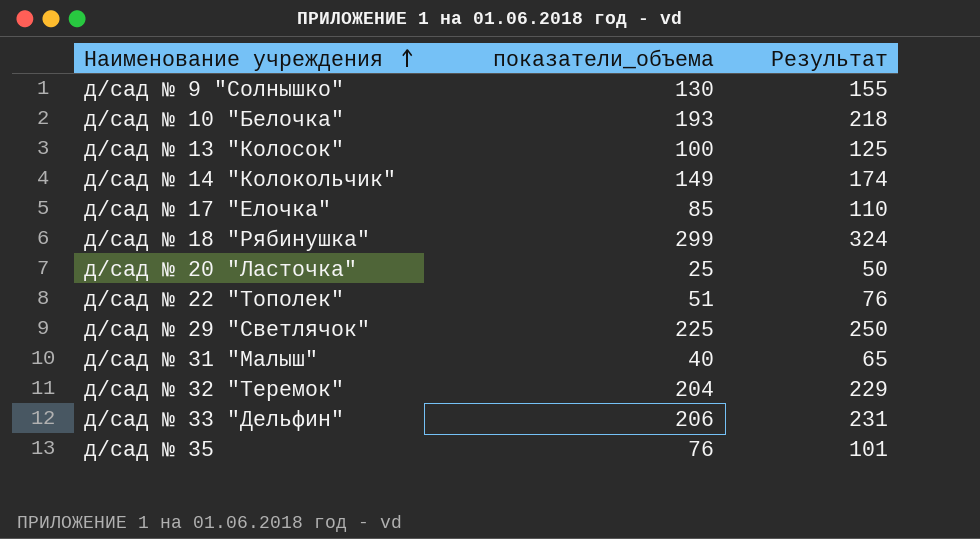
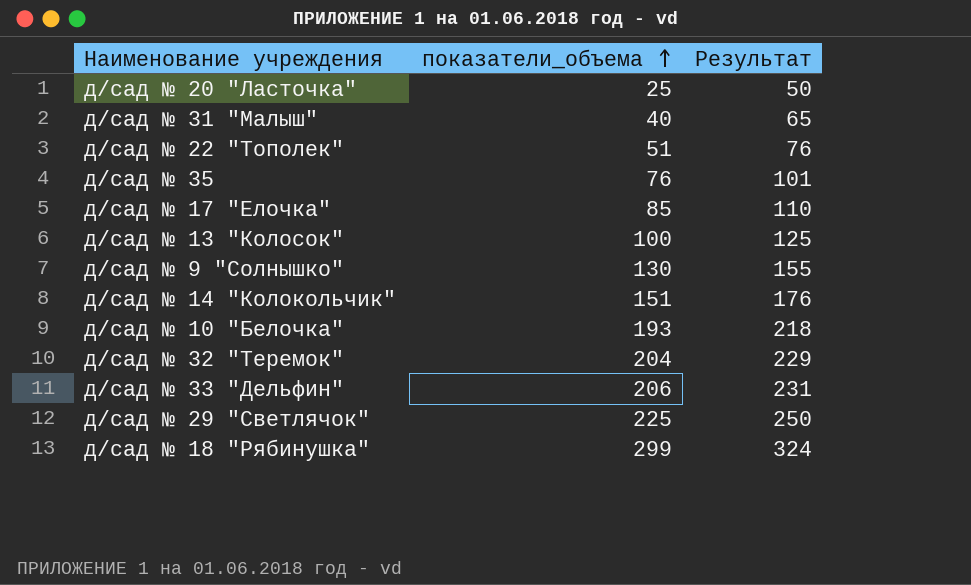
row order: Наименование учреждения ascending -> показатели_объема ascending
д/сад № 14 "Колокольчик" | показатели_объема: 149 -> 151
д/сад № 14 "Колокольчик" | Результат: 174 -> 176

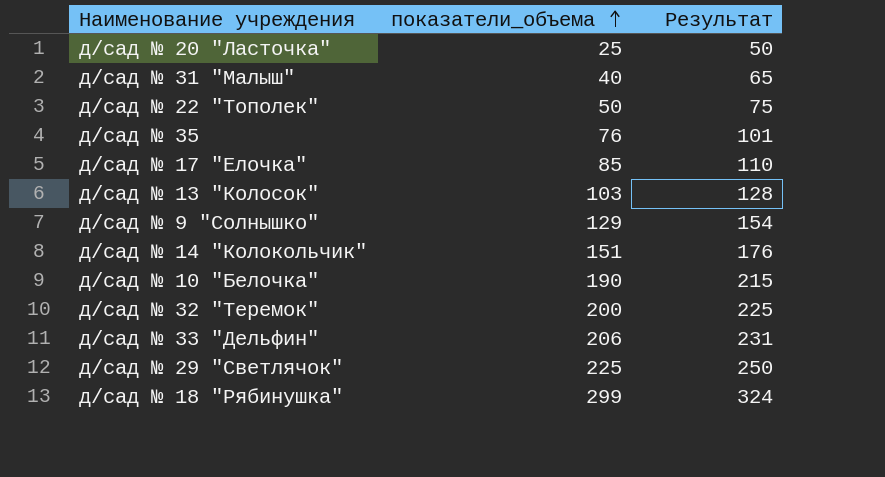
д/сад № 22 "Тополек" | показатели_объема: 51 -> 50
д/сад № 22 "Тополек" | Результат: 76 -> 75
д/сад № 13 "Колосок" | показатели_объема: 100 -> 103
д/сад № 13 "Колосок" | Результат: 125 -> 128
д/сад № 9 "Солнышко" | показатели_объема: 130 -> 129
д/сад № 9 "Солнышко" | Результат: 155 -> 154
д/сад № 10 "Белочка" | показатели_объема: 193 -> 190
д/сад № 10 "Белочка" | Результат: 218 -> 215
д/сад № 32 "Теремок" | показатели_объема: 204 -> 200
д/сад № 32 "Теремок" | Результат: 229 -> 225

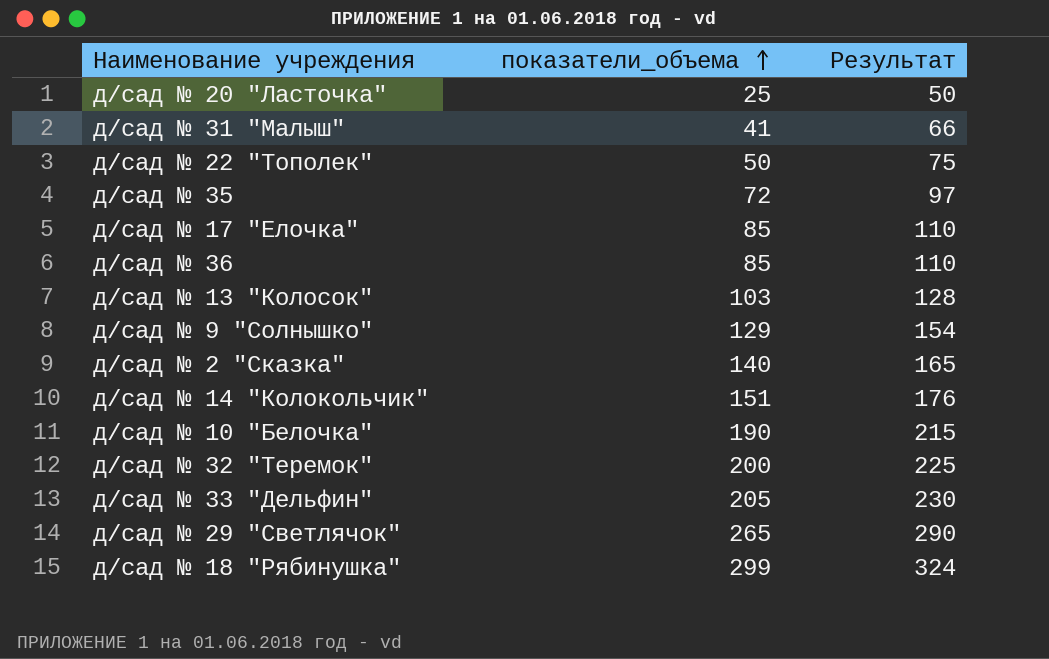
д/сад № 31 "Малыш" | показатели_объема: 40 -> 41
д/сад № 31 "Малыш" | Результат: 65 -> 66
д/сад № 35 | показатели_объема: 76 -> 72
д/сад № 35 | Результат: 101 -> 97
row д/сад № 36: none -> 85 | 110
row д/сад № 2 "Сказка": none -> 140 | 165
д/сад № 33 "Дельфин" | показатели_объема: 206 -> 205
д/сад № 33 "Дельфин" | Результат: 231 -> 230
д/сад № 29 "Светлячок" | показатели_объема: 225 -> 265
д/сад № 29 "Светлячок" | Результат: 250 -> 290

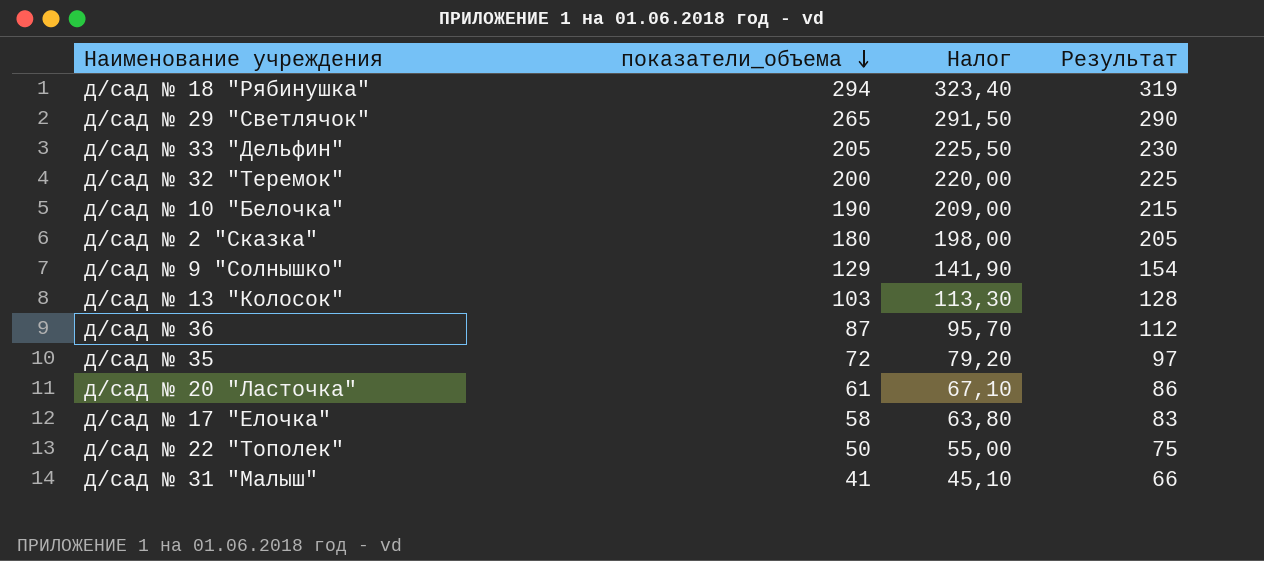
row order: показатели_объема ascending -> показатели_объема descending
column Налог | formula: none -> [показатели_объема] * 1,1
row д/сад № 14 "Колокольчик": 151 | 176 -> none
д/сад № 18 "Рябинушка" | показатели_объема: 299 -> 294
д/сад № 18 "Рябинушка" | Результат: 324 -> 319
д/сад № 2 "Сказка" | показатели_объема: 140 -> 180
д/сад № 2 "Сказка" | Результат: 165 -> 205
д/сад № 36 | показатели_объема: 85 -> 87
д/сад № 36 | Результат: 110 -> 112
д/сад № 20 "Ласточка" | показатели_объема: 25 -> 61
д/сад № 20 "Ласточка" | Результат: 50 -> 86
д/сад № 17 "Елочка" | показатели_объема: 85 -> 58
д/сад № 17 "Елочка" | Результат: 110 -> 83

